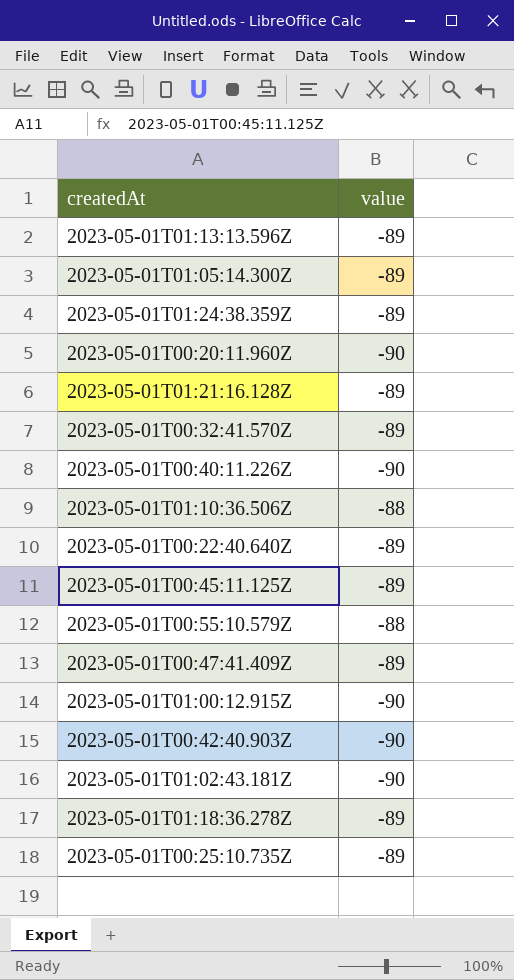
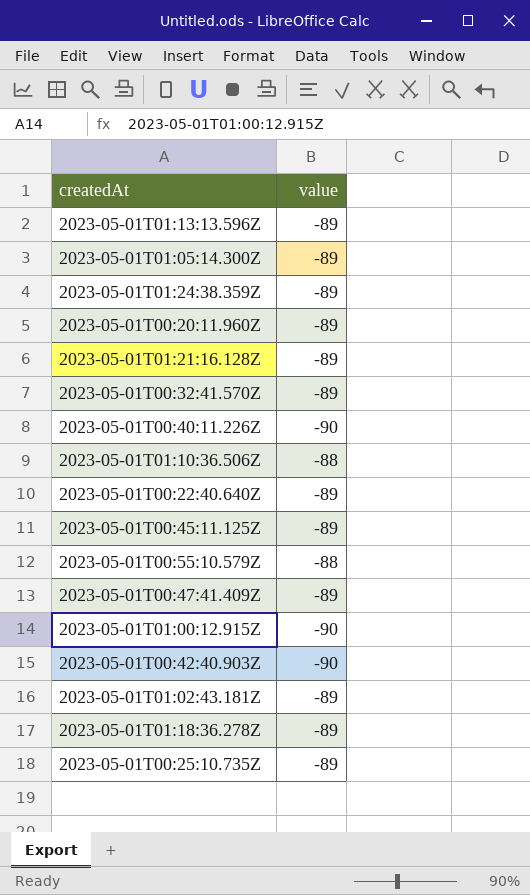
2023-05-01T00:20:11.960Z | value: -90 -> -89
2023-05-01T01:02:43.181Z | value: -90 -> -89

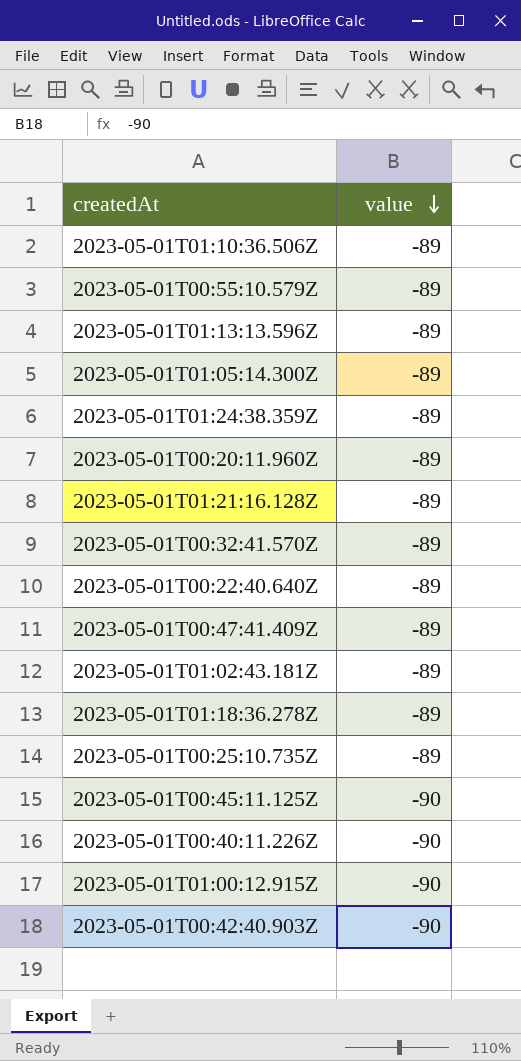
row order: none -> value descending
2023-05-01T01:10:36.506Z | value: -88 -> -89
2023-05-01T00:55:10.579Z | value: -88 -> -89
2023-05-01T00:45:11.125Z | value: -89 -> -90

